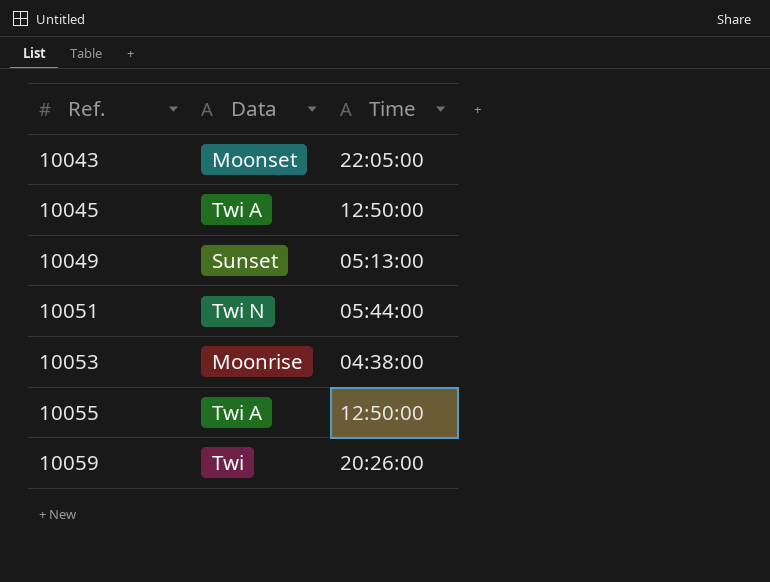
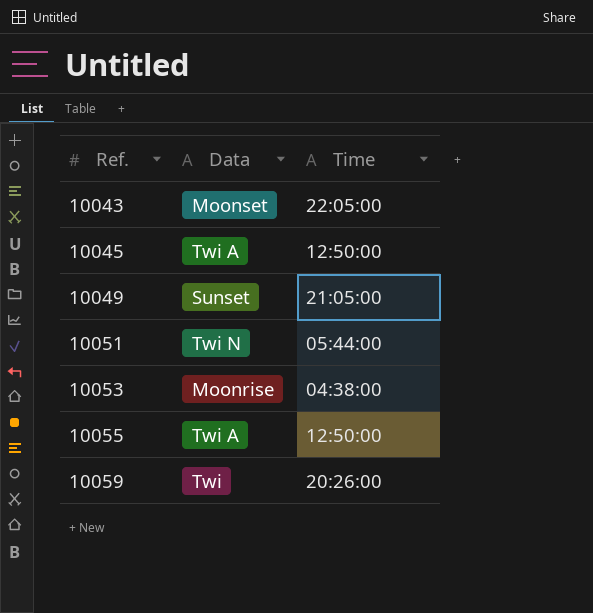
10049 | Time: 05:13:00 -> 21:05:00

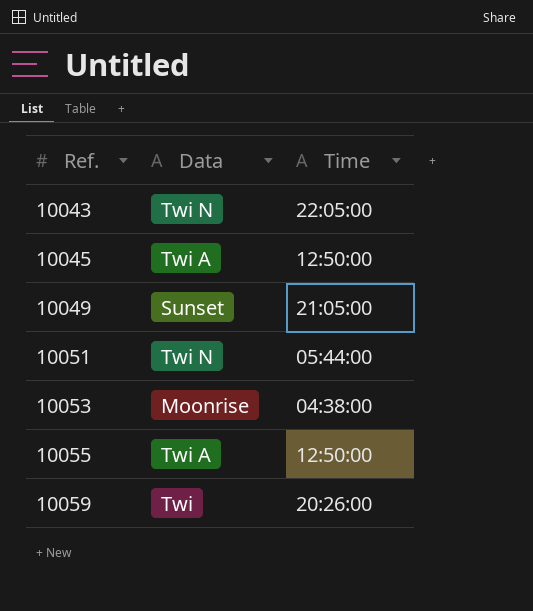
10043 | Data: Moonset -> Twi N

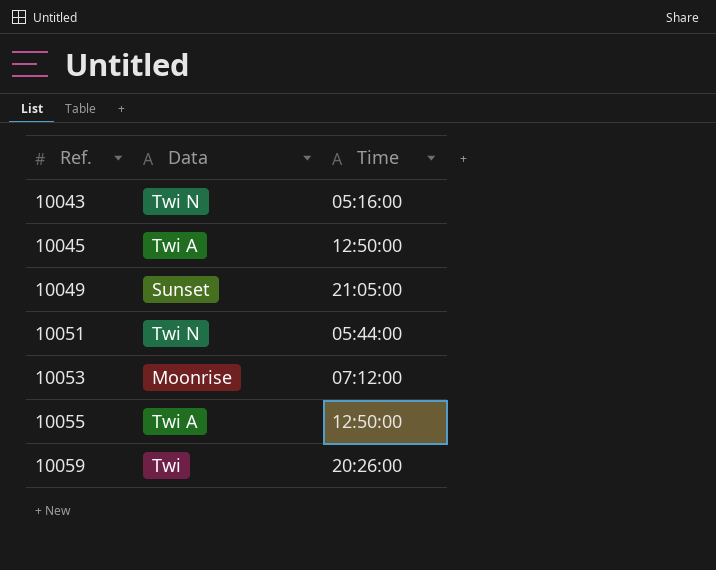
10043 | Time: 22:05:00 -> 05:16:00
10053 | Time: 04:38:00 -> 07:12:00

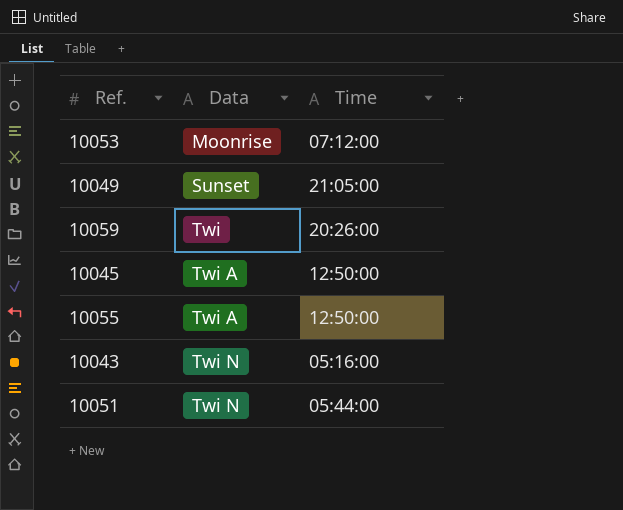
row order: Ref. ascending -> Data ascending

